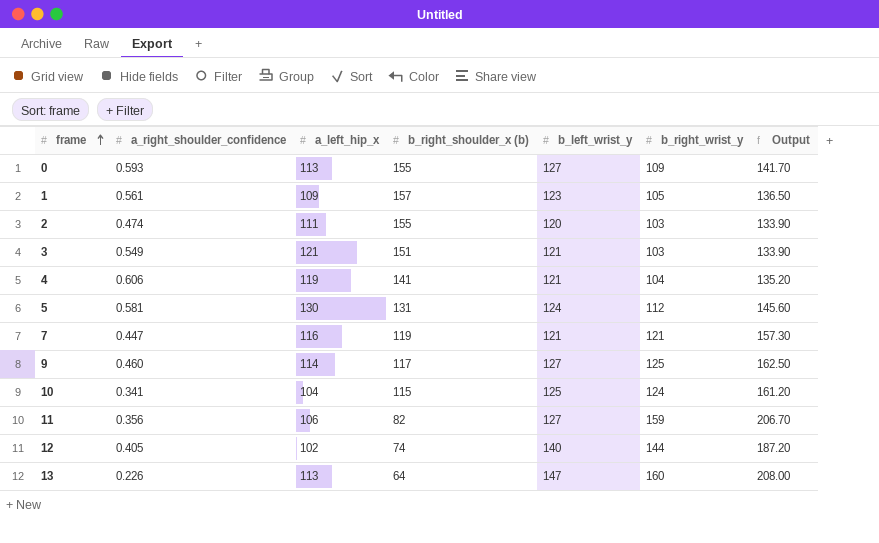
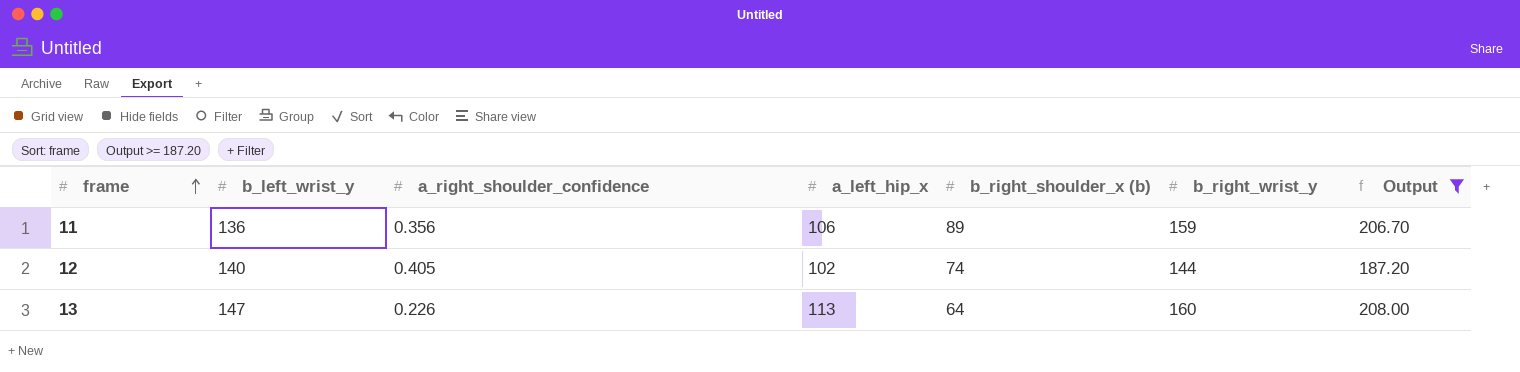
filter: none -> Output >= 187.20
column b_left_wrist_y | position: 5 -> 2
11 | b_left_wrist_y: 127 -> 136
11 | b_right_shoulder_x (b): 82 -> 89

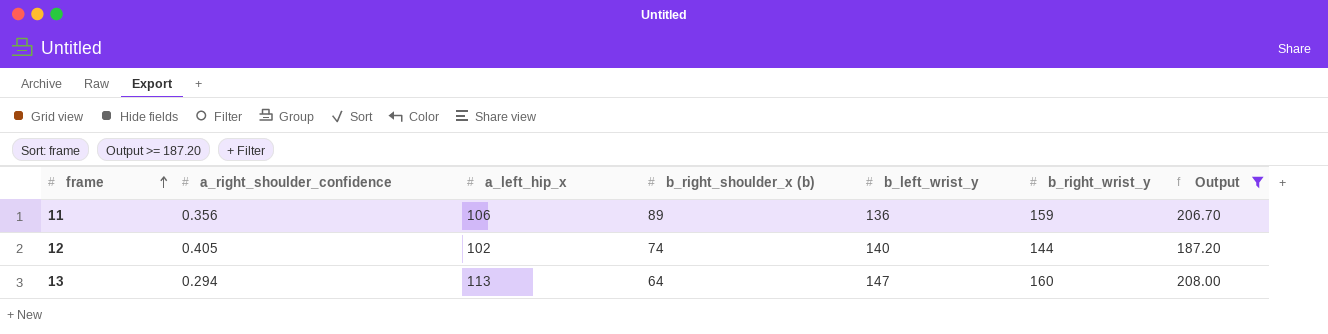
column b_left_wrist_y | position: 2 -> 5
13 | a_right_shoulder_confidence: 0.226 -> 0.294

